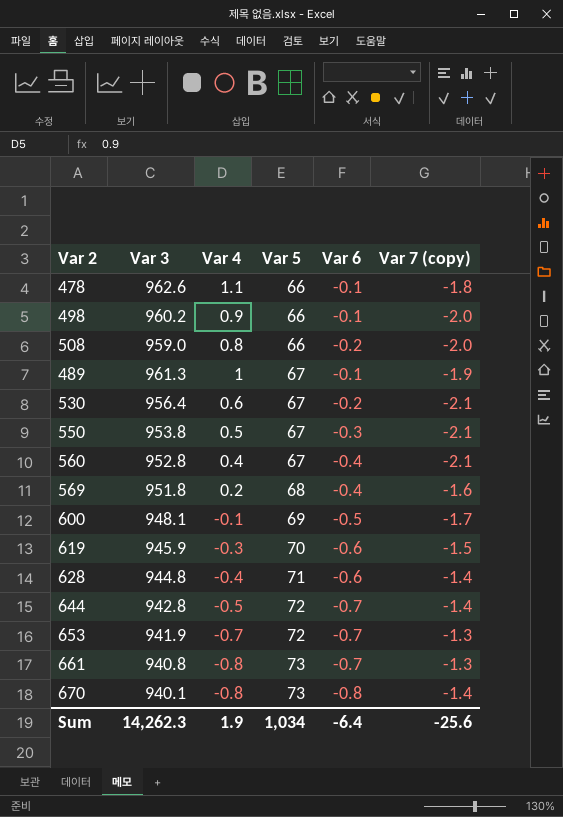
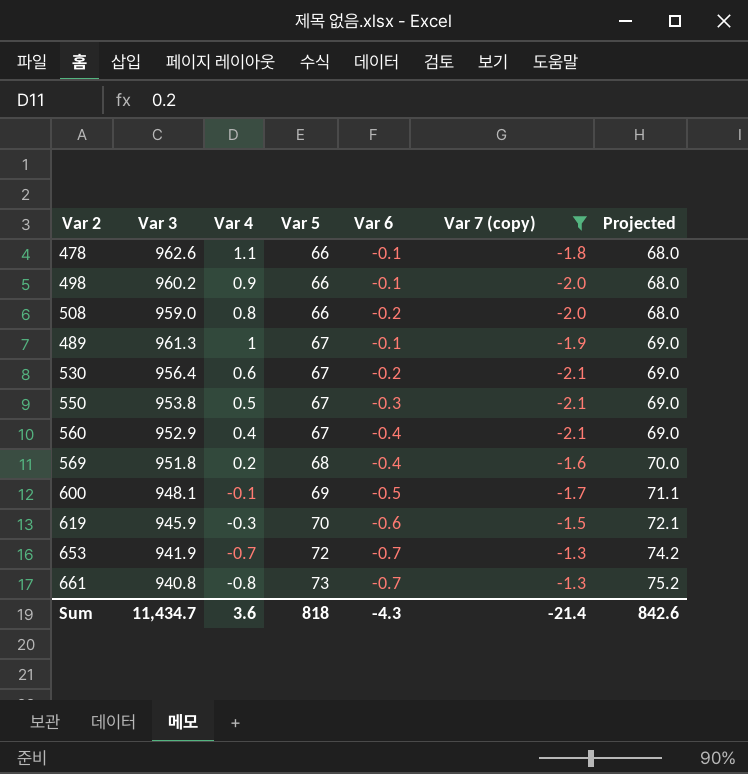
filter: none -> Var 7 (copy) != -1.4
column Projected | formula: none -> [Var 5] * 1.03
560 | Var 3: 952.8 -> 952.9
Sum | Var 3: 14,262.3 -> 11,434.7
Sum | Var 4: 1.9 -> 3.6
Sum | Var 5: 1,034 -> 818
Sum | Var 6: -6.4 -> -4.3
Sum | Var 7 (copy): -25.6 -> -21.4

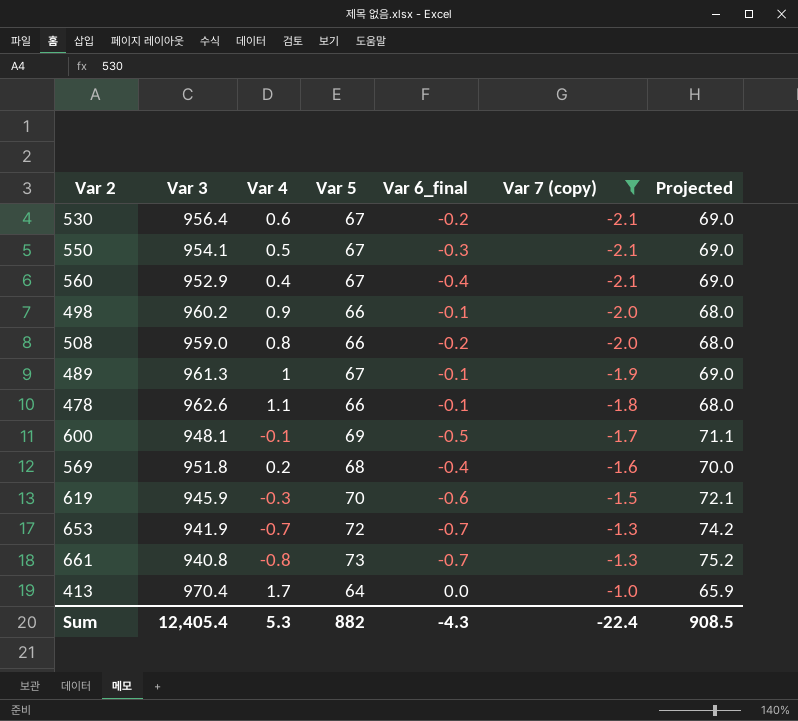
row order: Var 5 ascending -> Var 7 (copy) ascending
column name: Var 6 -> Var 6_final
550 | Var 3: 953.8 -> 954.1
row 413: none -> 970.4 | 1.7 | 64 | 0.0 | -1.0 | 65.9
Sum | Var 3: 11,434.7 -> 12,405.4
Sum | Var 4: 3.6 -> 5.3
Sum | Var 5: 818 -> 882
Sum | Var 7 (copy): -21.4 -> -22.4
Sum | Projected: 842.6 -> 908.5

